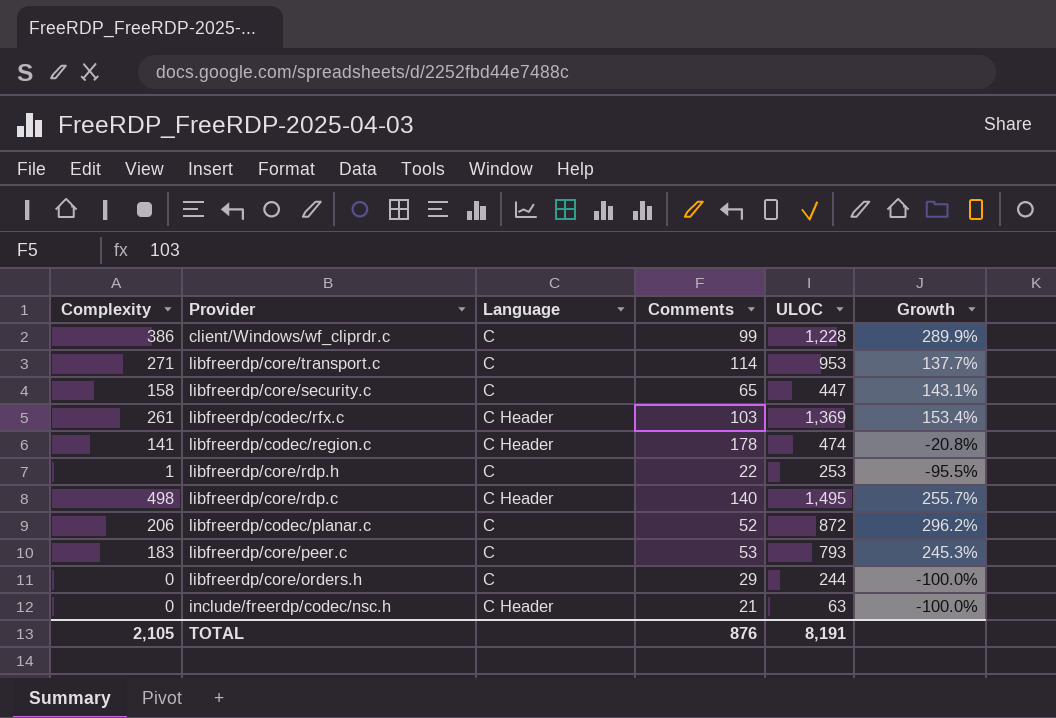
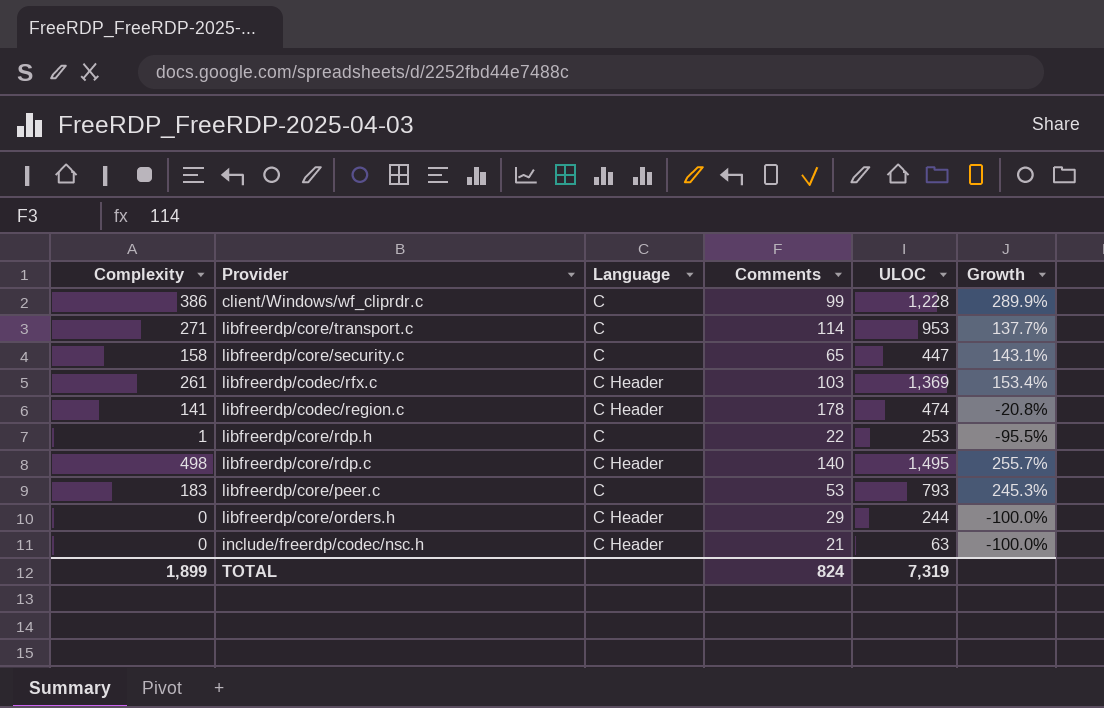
row libfreerdp/codec/planar.c: 206 | C | 52 | 872 | 296.2% -> none
libfreerdp/core/orders.h | Language: C -> C Header
TOTAL | Complexity: 2,105 -> 1,899
TOTAL | Comments: 876 -> 824
TOTAL | ULOC: 8,191 -> 7,319

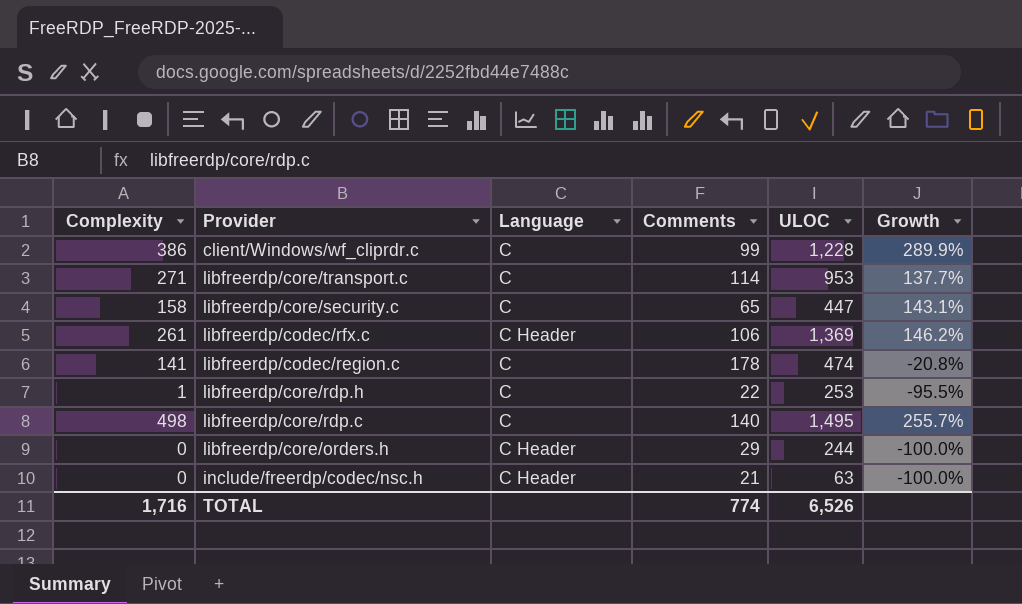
row libfreerdp/core/peer.c: 183 | C | 53 | 793 | 245.3% -> none
libfreerdp/codec/rfx.c | Comments: 103 -> 106
libfreerdp/codec/rfx.c | Growth: 153.4% -> 146.2%
libfreerdp/codec/region.c | Language: C Header -> C
libfreerdp/core/rdp.c | Language: C Header -> C
TOTAL | Complexity: 1,899 -> 1,716
TOTAL | Comments: 824 -> 774
TOTAL | ULOC: 7,319 -> 6,526

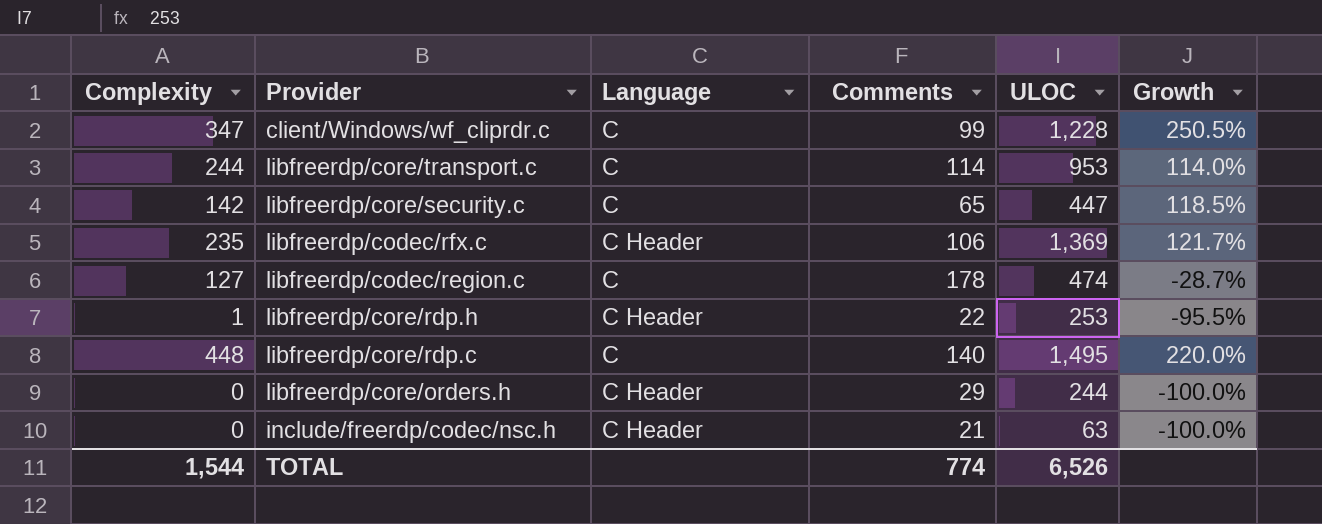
client/Windows/wf_cliprdr.c | Complexity: 386 -> 347
client/Windows/wf_cliprdr.c | Growth: 289.9% -> 250.5%
libfreerdp/core/transport.c | Complexity: 271 -> 244
libfreerdp/core/transport.c | Growth: 137.7% -> 114.0%
libfreerdp/core/security.c | Complexity: 158 -> 142
libfreerdp/core/security.c | Growth: 143.1% -> 118.5%
libfreerdp/codec/rfx.c | Complexity: 261 -> 235
libfreerdp/codec/rfx.c | Growth: 146.2% -> 121.7%
libfreerdp/codec/region.c | Complexity: 141 -> 127
libfreerdp/codec/region.c | Growth: -20.8% -> -28.7%
libfreerdp/core/rdp.h | Language: C -> C Header
libfreerdp/core/rdp.c | Complexity: 498 -> 448
libfreerdp/core/rdp.c | Growth: 255.7% -> 220.0%
TOTAL | Complexity: 1,716 -> 1,544

